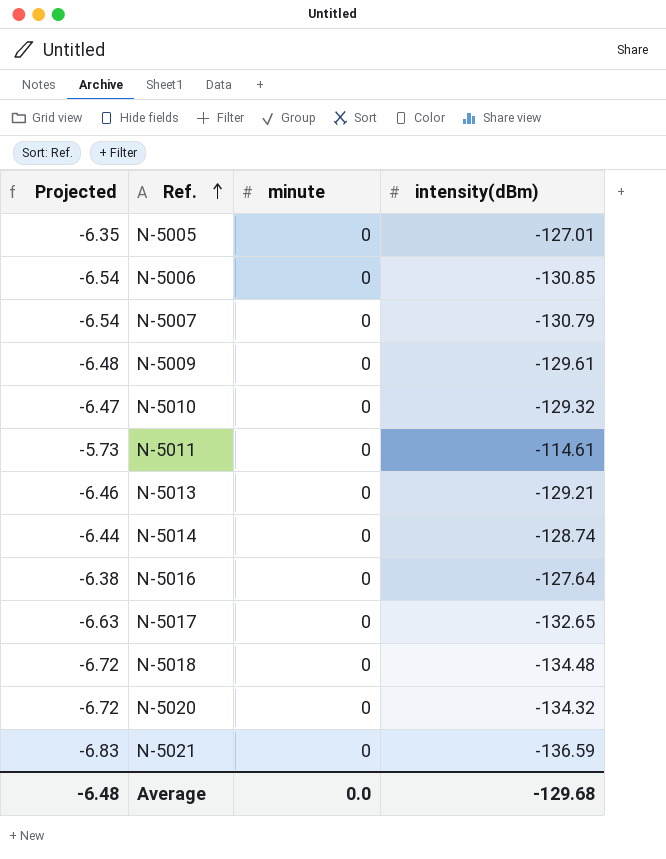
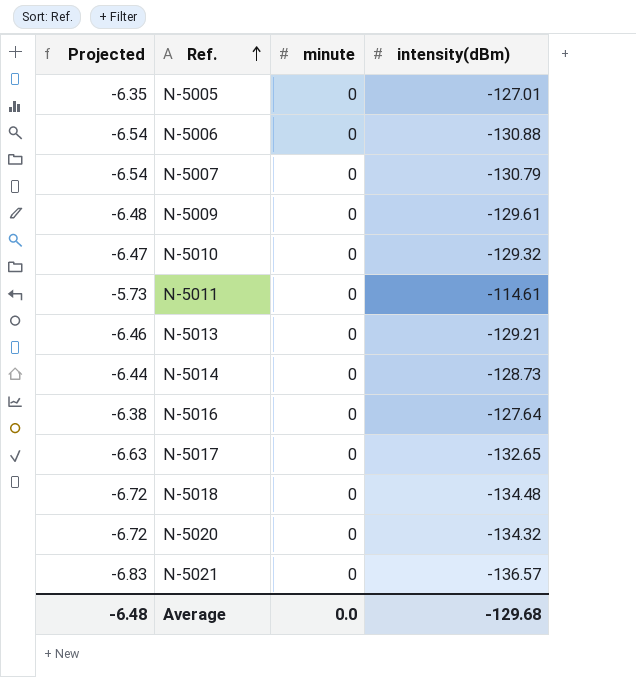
N-5006 | intensity(dBm): -130.85 -> -130.88
N-5014 | intensity(dBm): -128.74 -> -128.73
N-5021 | intensity(dBm): -136.59 -> -136.57

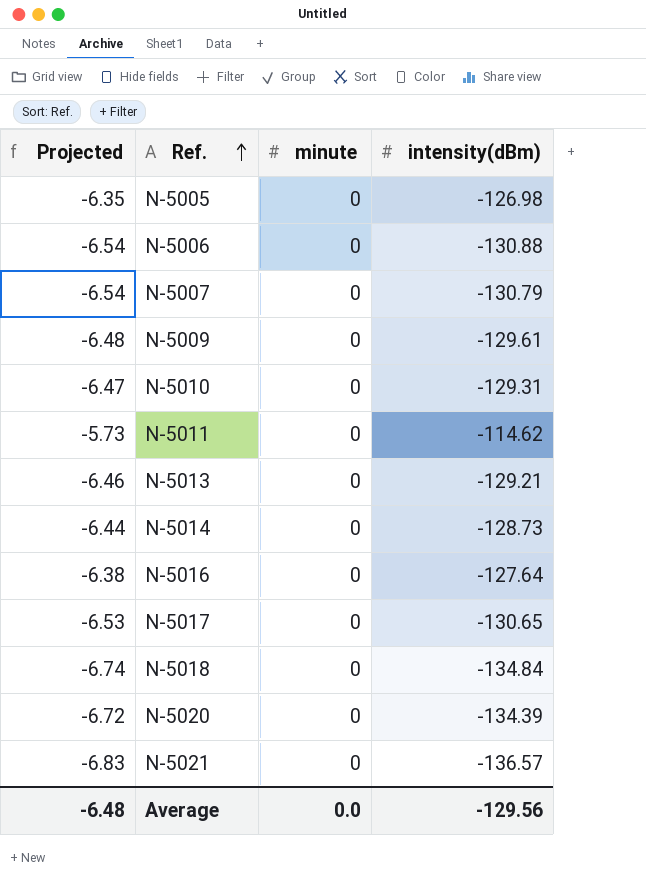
N-5005 | intensity(dBm): -127.01 -> -126.98
N-5010 | intensity(dBm): -129.32 -> -129.31
N-5011 | intensity(dBm): -114.61 -> -114.62
N-5017 | Projected: -6.63 -> -6.53
N-5017 | intensity(dBm): -132.65 -> -130.65
N-5018 | Projected: -6.72 -> -6.74
N-5018 | intensity(dBm): -134.48 -> -134.84
N-5020 | intensity(dBm): -134.32 -> -134.39
Average | intensity(dBm): -129.68 -> -129.56

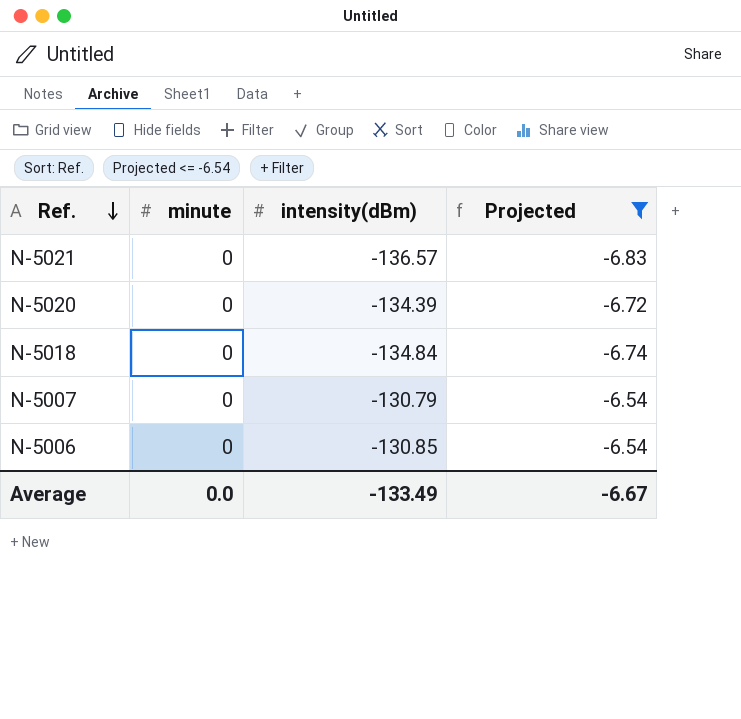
filter: none -> Projected <= -6.54
row order: Ref. ascending -> Ref. descending
column Projected | position: 1 -> 4
N-5006 | intensity(dBm): -130.88 -> -130.85
Average | intensity(dBm): -129.56 -> -133.49
Average | Projected: -6.48 -> -6.67

